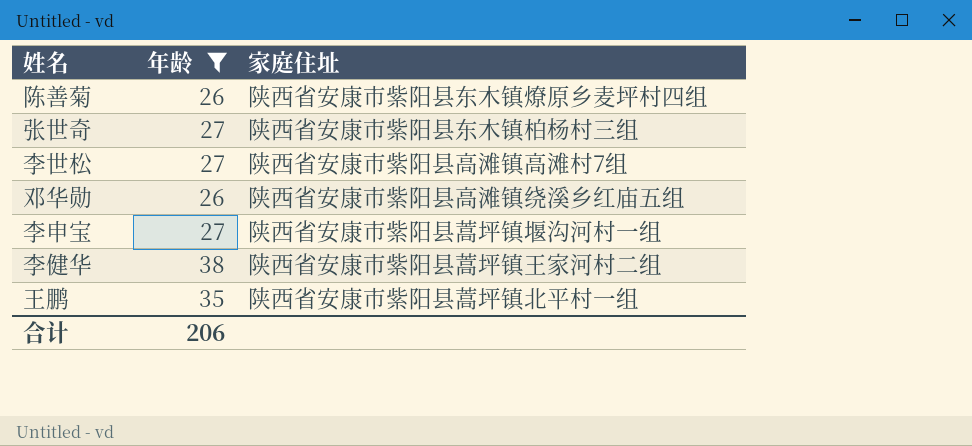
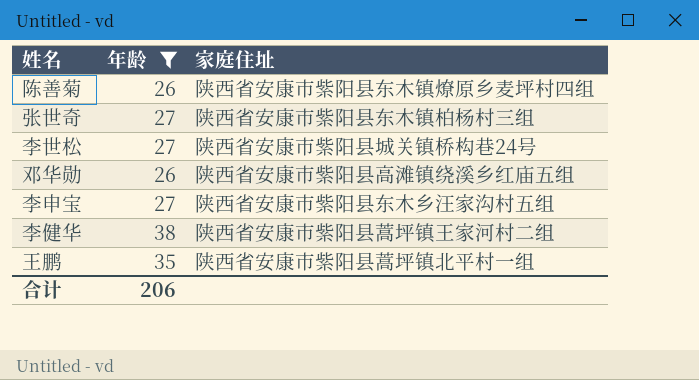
李世松 | 家庭住址: 陕西省安康市紫阳县高滩镇高滩村7组 -> 陕西省安康市紫阳县城关镇桥构巷24号
李申宝 | 家庭住址: 陕西省安康市紫阳县蒿坪镇堰沟河村一组 -> 陕西省安康市紫阳县东木乡汪家沟村五组

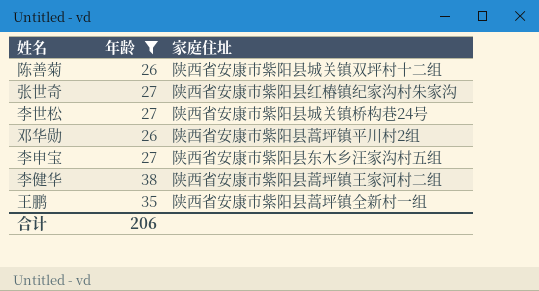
陈善菊 | 家庭住址: 陕西省安康市紫阳县东木镇燎原乡麦坪村四组 -> 陕西省安康市紫阳县城关镇双坪村十二组
张世奇 | 家庭住址: 陕西省安康市紫阳县东木镇柏杨村三组 -> 陕西省安康市紫阳县红椿镇纪家沟村朱家沟
邓华勋 | 家庭住址: 陕西省安康市紫阳县高滩镇绕溪乡红庙五组 -> 陕西省安康市紫阳县蒿坪镇平川村2组
王鹏 | 家庭住址: 陕西省安康市紫阳县蒿坪镇北平村一组 -> 陕西省安康市紫阳县蒿坪镇全新村一组

